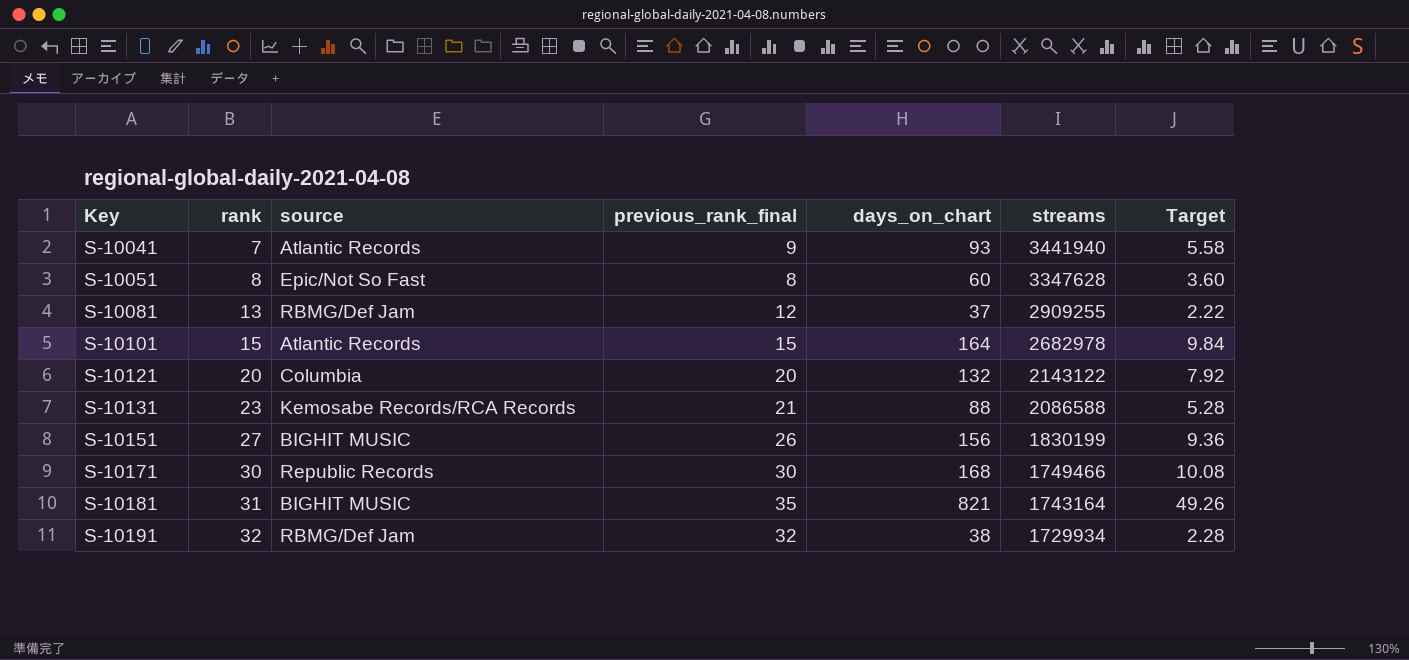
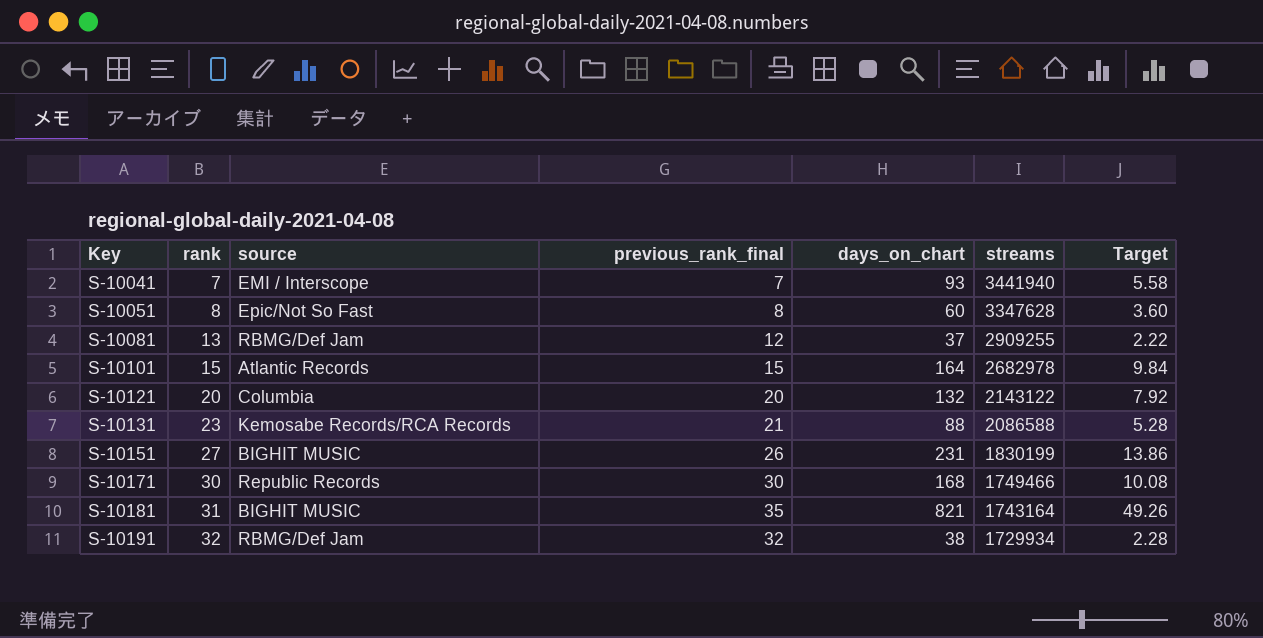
S-10041 | source: Atlantic Records -> EMI / Interscope
S-10041 | previous_rank_final: 9 -> 7
S-10151 | days_on_chart: 156 -> 231
S-10151 | Target: 9.36 -> 13.86

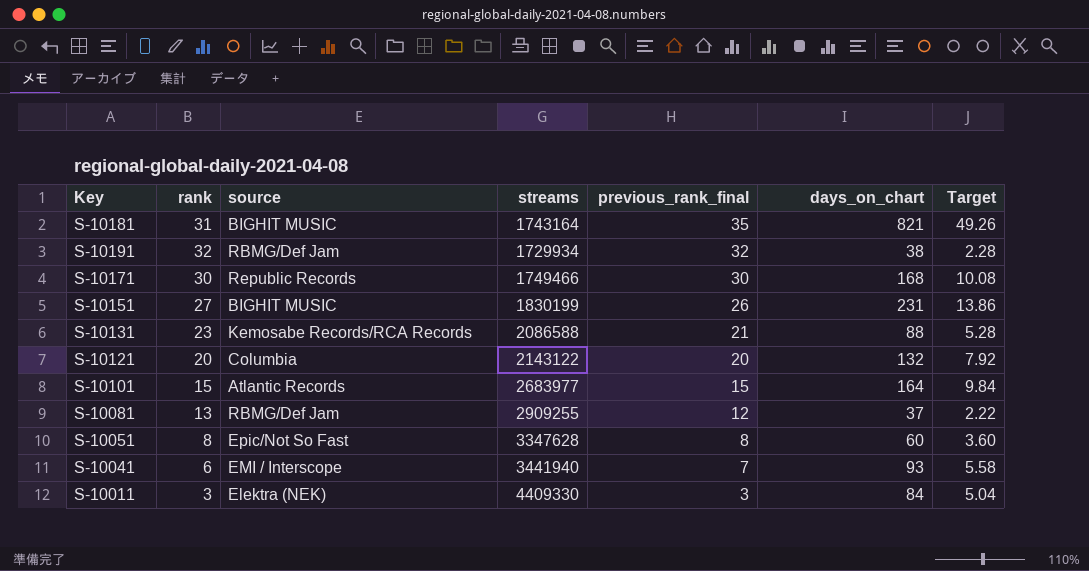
row order: Key ascending -> previous_rank_final descending
column streams | position: 6 -> 4
S-10101 | streams: 2682978 -> 2683977
S-10041 | rank: 7 -> 6
row S-10011: none -> 3 | Elektra (NEK) | 4409330 | 3 | 84 | 5.04

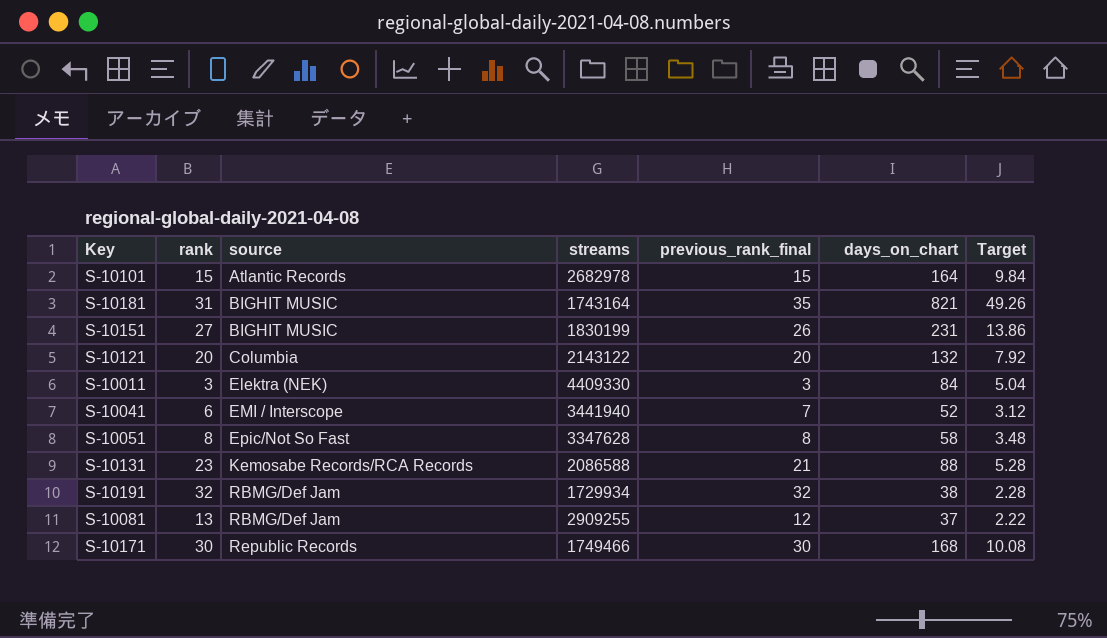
row order: previous_rank_final descending -> source ascending
S-10101 | streams: 2683977 -> 2682978
S-10041 | days_on_chart: 93 -> 52
S-10041 | Target: 5.58 -> 3.12
S-10051 | days_on_chart: 60 -> 58
S-10051 | Target: 3.60 -> 3.48

